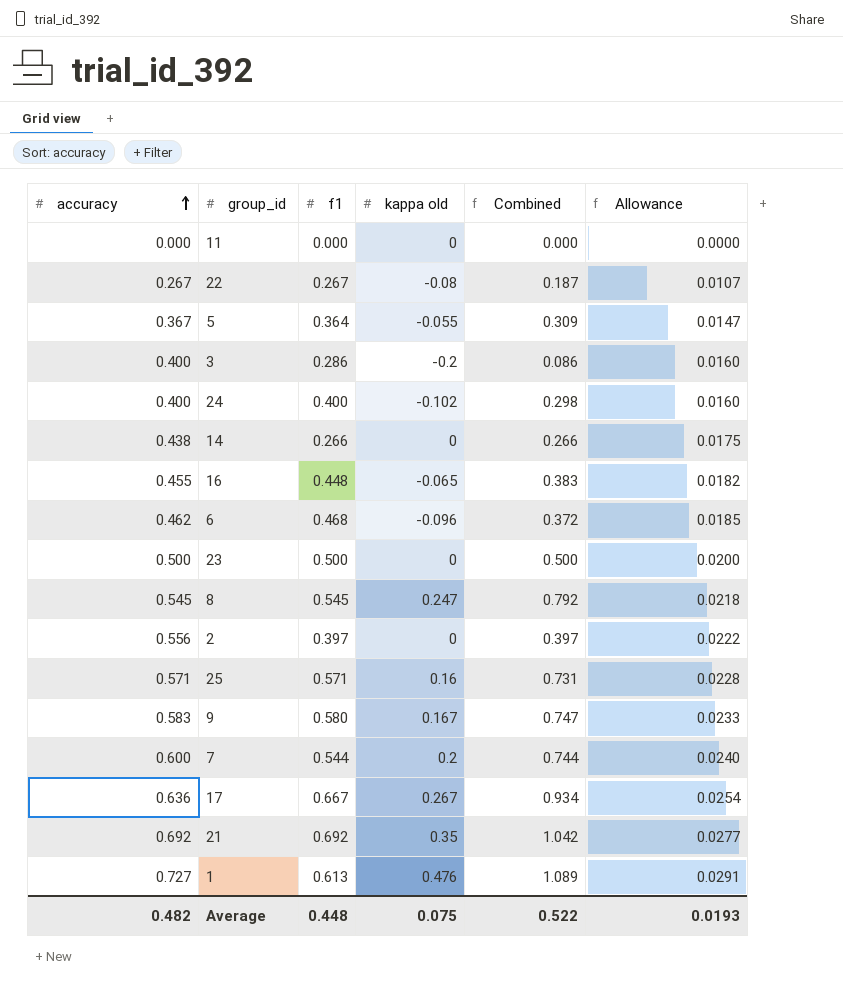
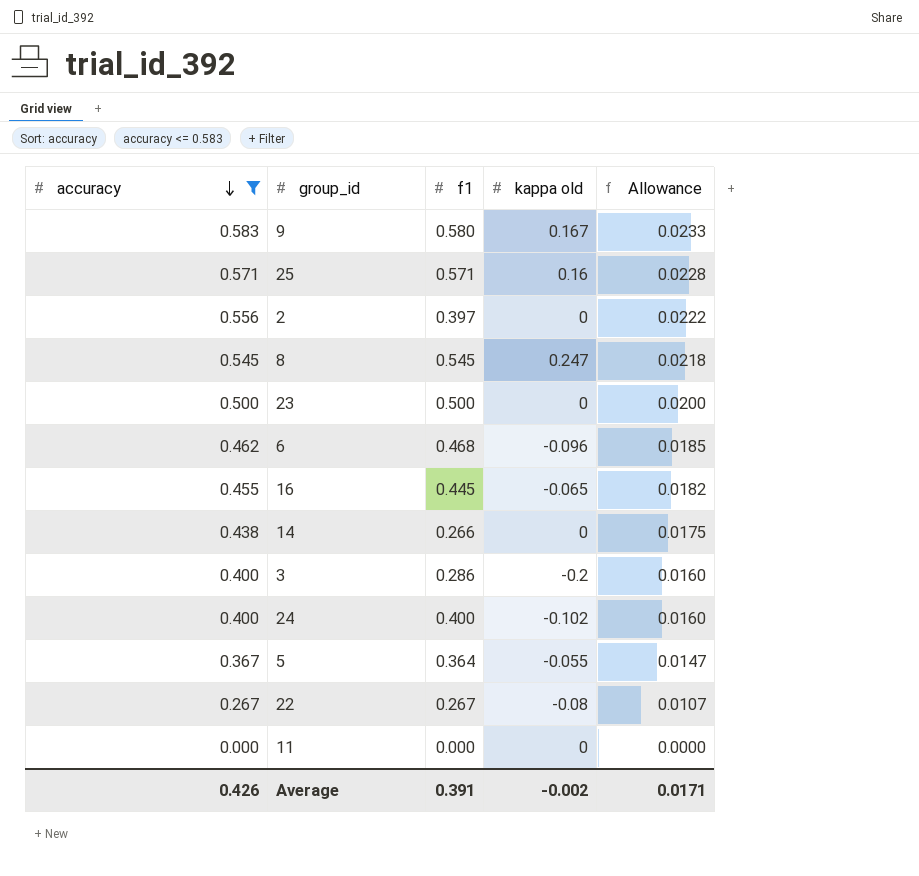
filter: none -> accuracy <= 0.583
row order: accuracy ascending -> accuracy descending
column Combined | formula: [f1] + [kappa old] -> none
16 | f1: 0.448 -> 0.445
Average | accuracy: 0.482 -> 0.426
Average | f1: 0.448 -> 0.391
Average | kappa old: 0.075 -> -0.002
Average | Allowance: 0.0193 -> 0.0171

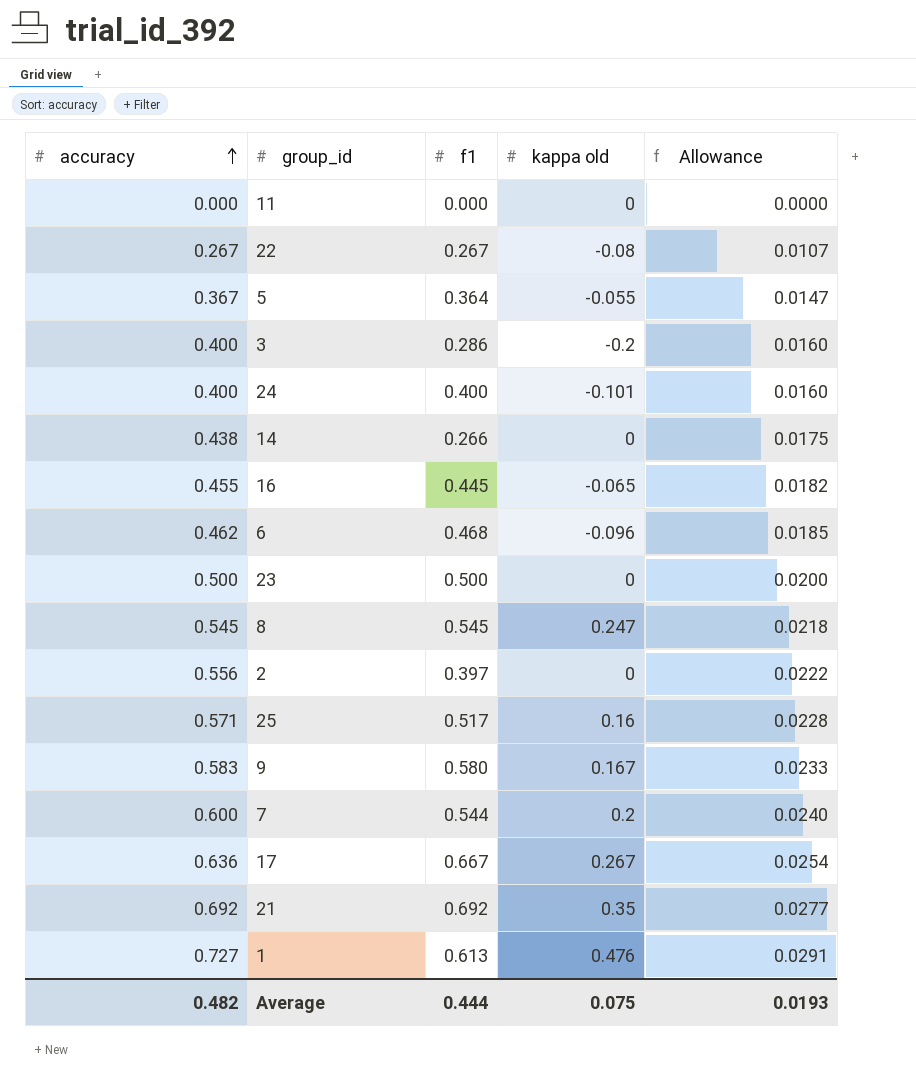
filter: accuracy <= 0.583 -> none
row order: accuracy descending -> accuracy ascending
24 | kappa old: -0.102 -> -0.101
25 | f1: 0.571 -> 0.517
Average | accuracy: 0.426 -> 0.482
Average | f1: 0.391 -> 0.444
Average | kappa old: -0.002 -> 0.075
Average | Allowance: 0.0171 -> 0.0193

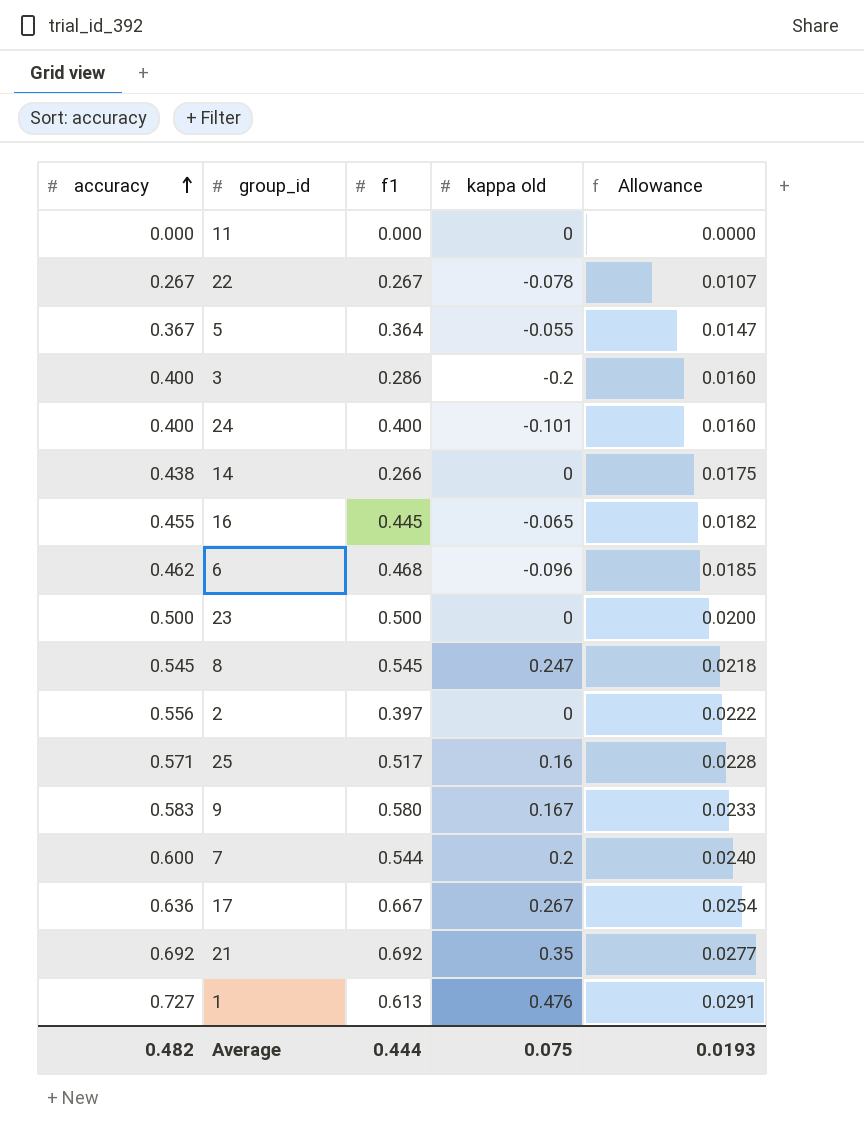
22 | kappa old: -0.08 -> -0.078

